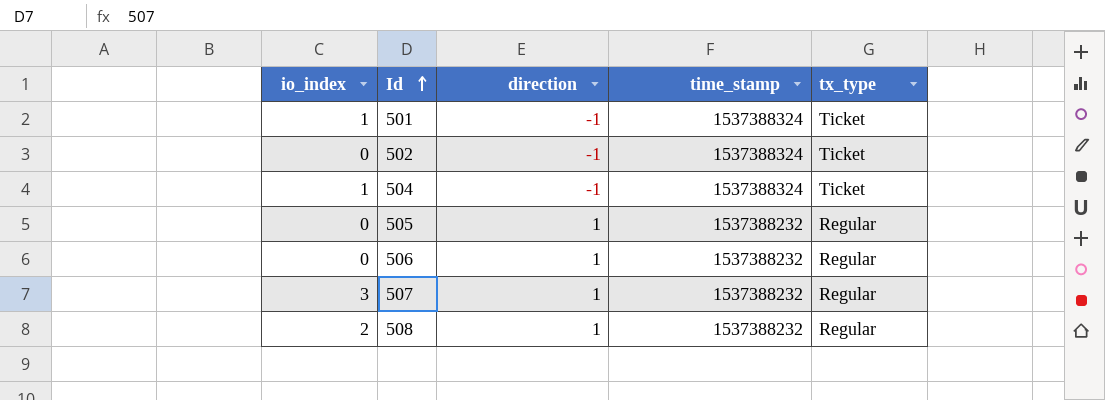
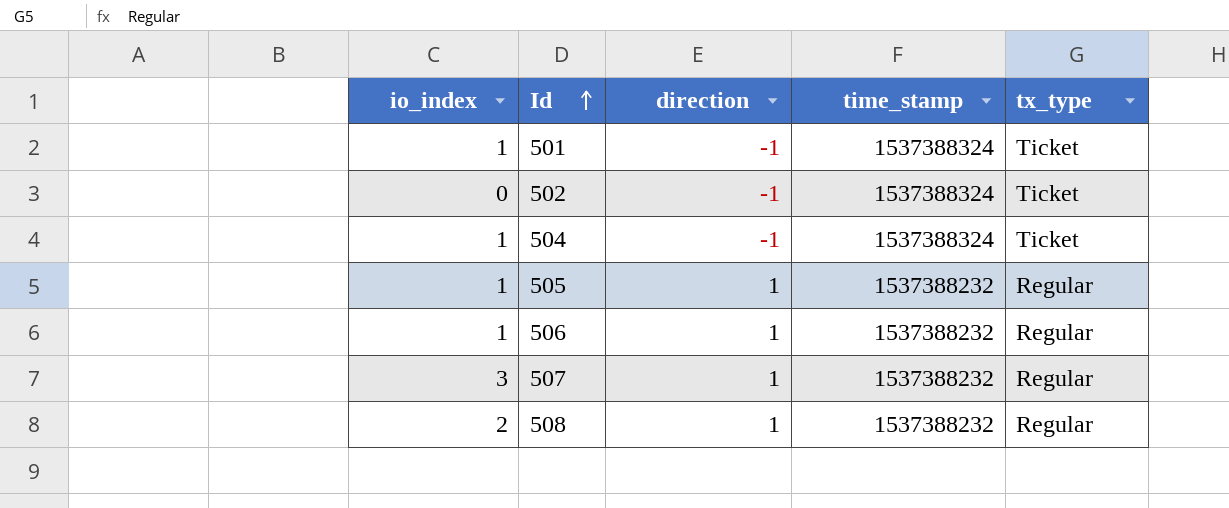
505 | io_index: 0 -> 1
506 | io_index: 0 -> 1

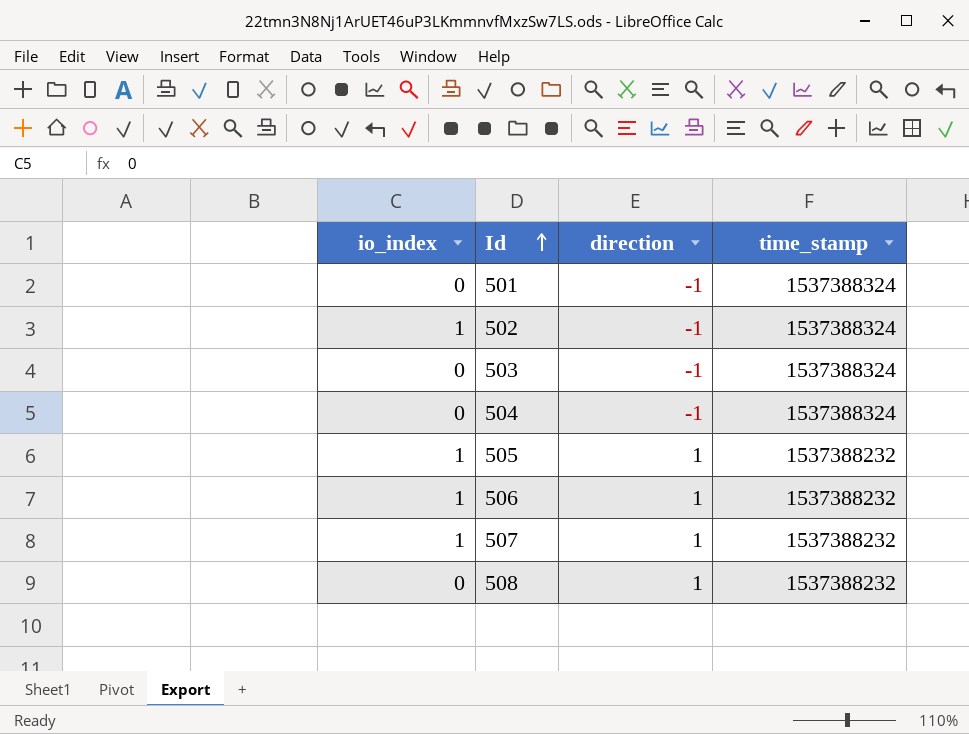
column tx_type | position: 5 -> none
501 | io_index: 1 -> 0
502 | io_index: 0 -> 1
row 503: none -> 0 | -1 | 1537388324
504 | io_index: 1 -> 0
507 | io_index: 3 -> 1
508 | io_index: 2 -> 0

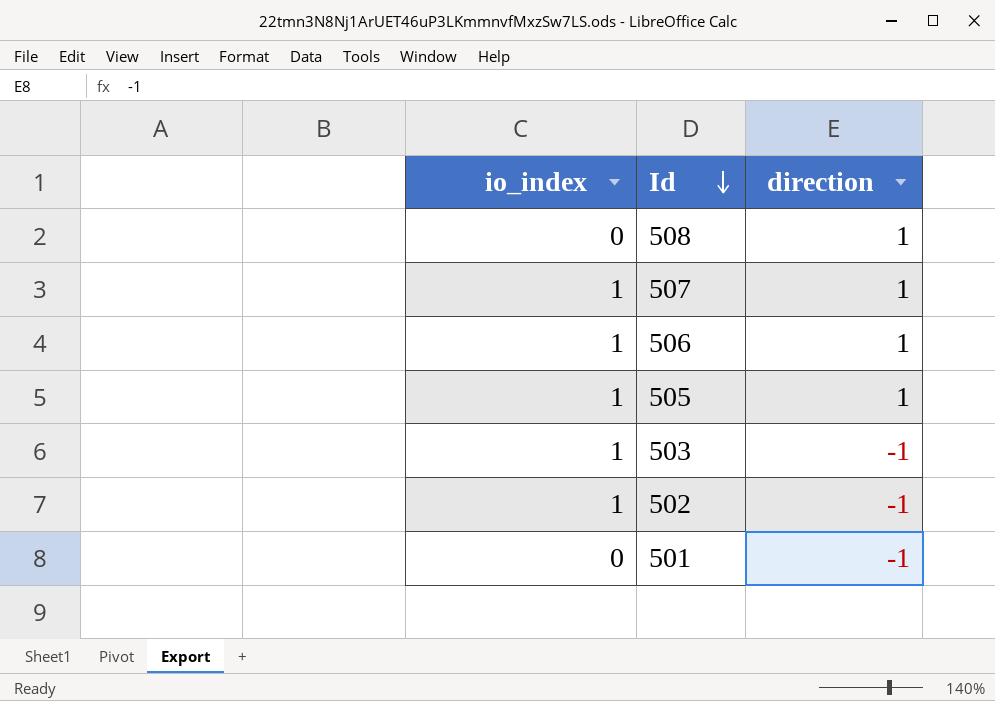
row order: Id ascending -> Id descending
column time_stamp | position: 4 -> none
row 504: 0 | -1 | 1537388324 -> none
503 | io_index: 0 -> 1

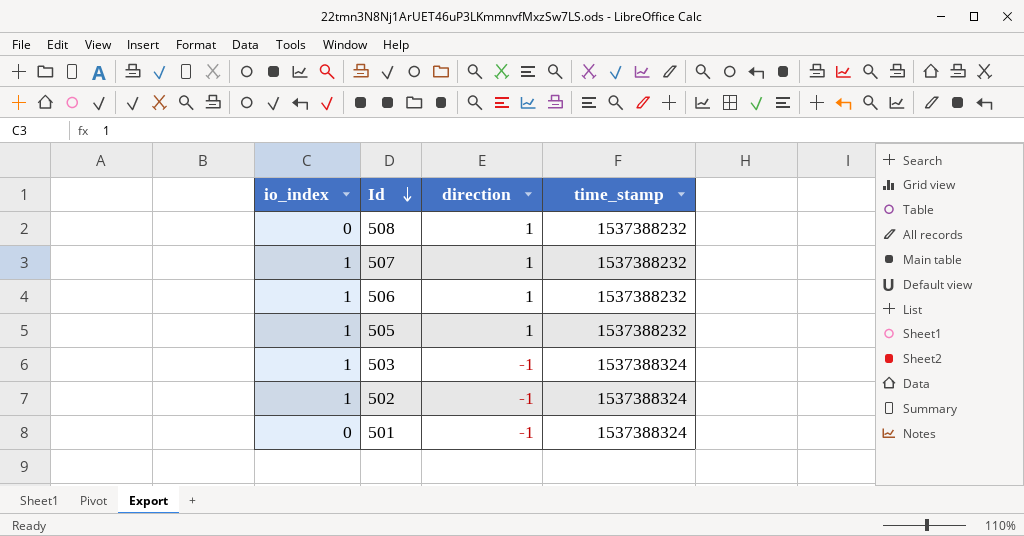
column time_stamp | position: none -> 4

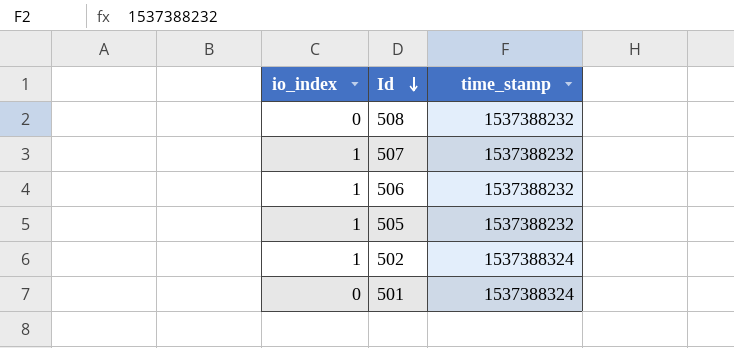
column direction | position: 3 -> none
row 503: 1 | -1 | 1537388324 -> none

